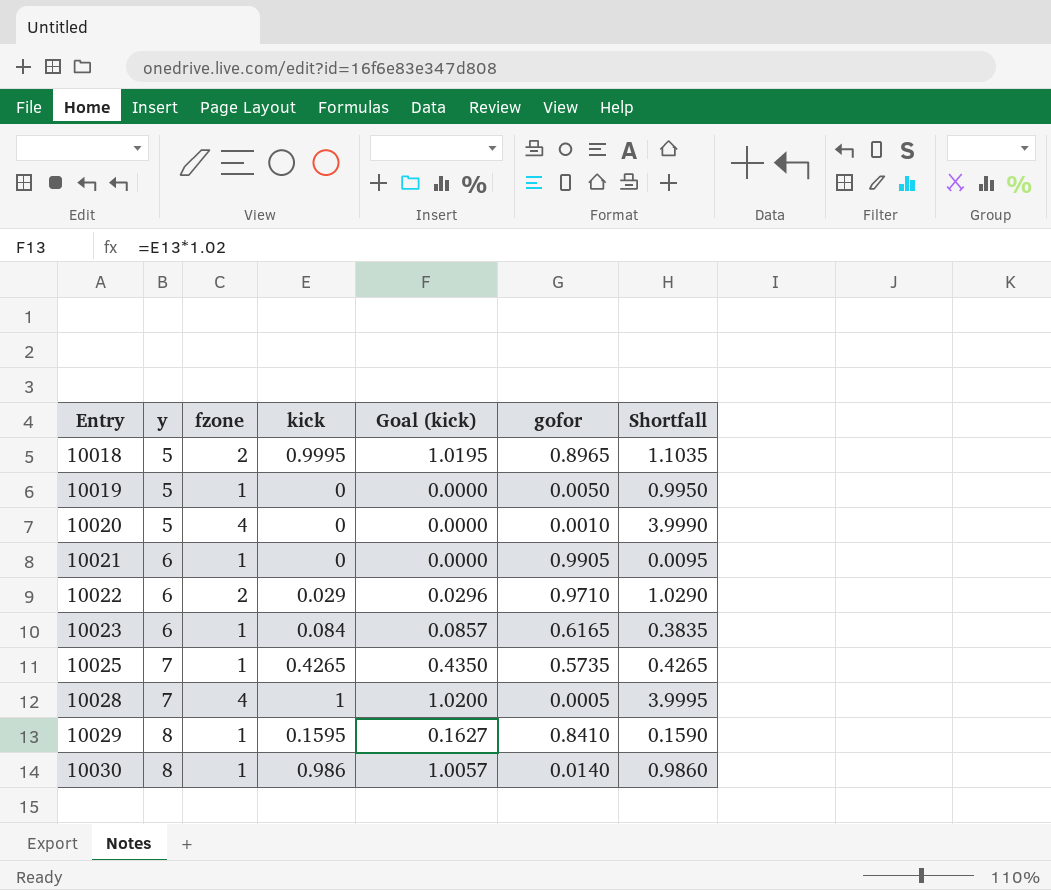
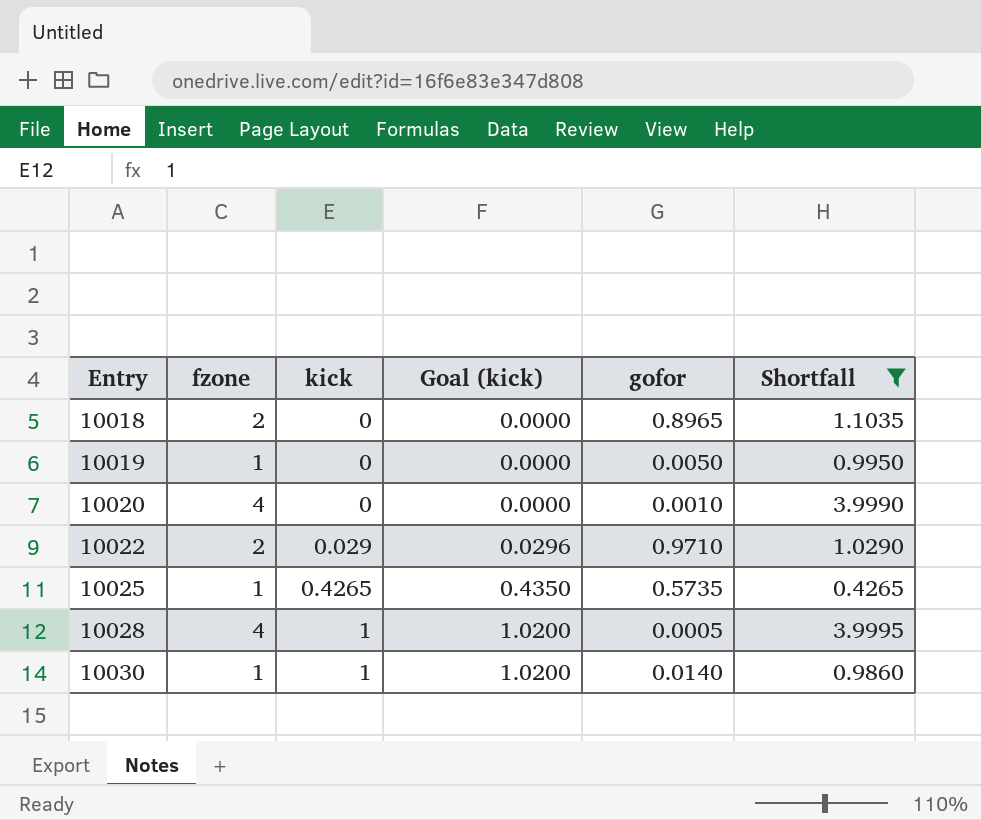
filter: none -> Shortfall >= 0.4265
column y | position: 2 -> none
10018 | kick: 0.9995 -> 0
10018 | Goal (kick): 1.0195 -> 0.0000
10030 | kick: 0.986 -> 1
10030 | Goal (kick): 1.0057 -> 1.0200

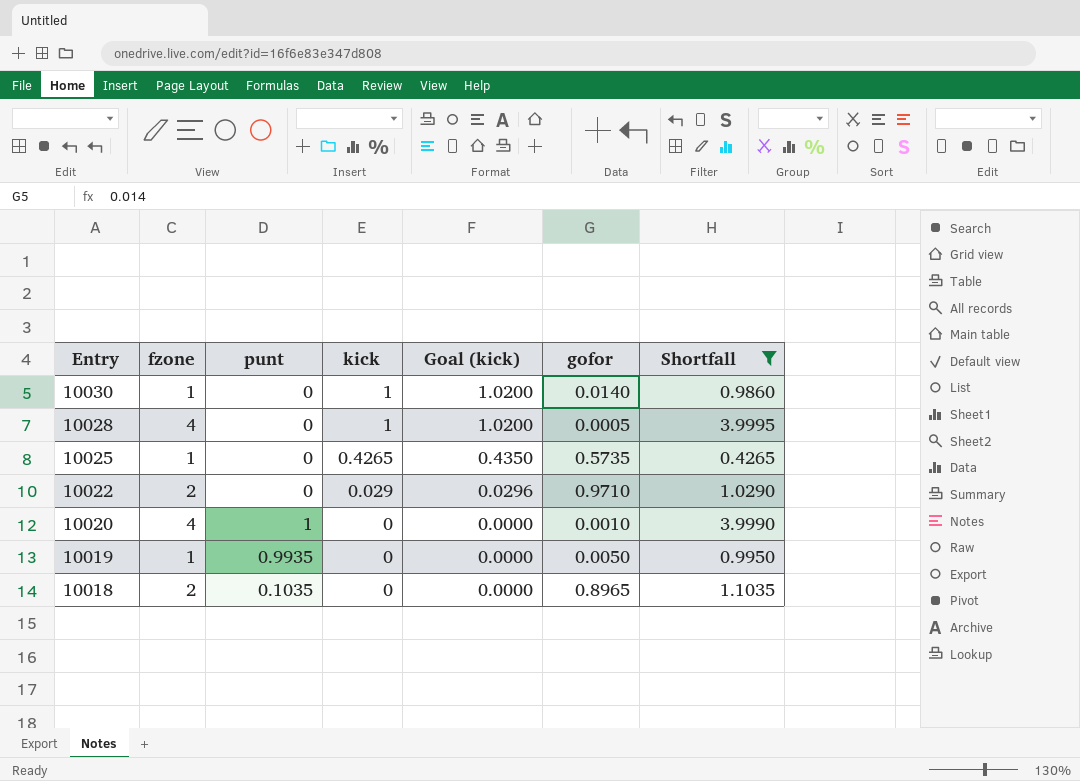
row order: Entry ascending -> Entry descending
column punt | position: none -> 3

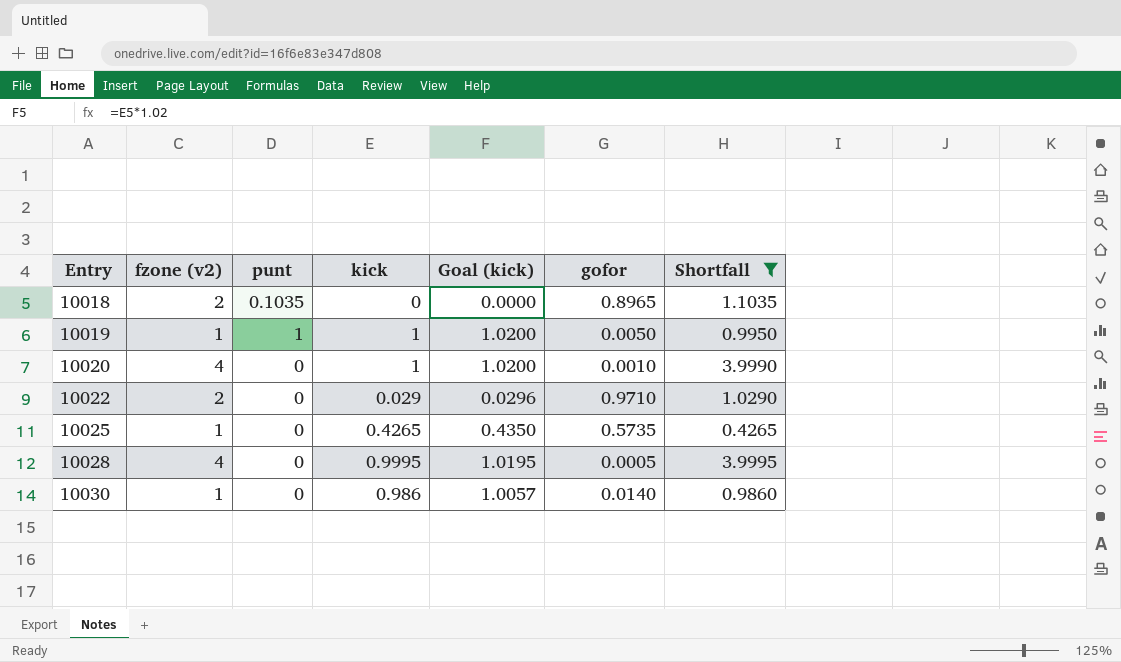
row order: Entry descending -> Entry ascending
column name: fzone -> fzone (v2)
10019 | punt: 0.9935 -> 1
10019 | kick: 0 -> 1
10019 | Goal (kick): 0.0000 -> 1.0200
10020 | punt: 1 -> 0
10020 | kick: 0 -> 1
10020 | Goal (kick): 0.0000 -> 1.0200
10028 | kick: 1 -> 0.9995
10028 | Goal (kick): 1.0200 -> 1.0195
10030 | kick: 1 -> 0.986
10030 | Goal (kick): 1.0200 -> 1.0057

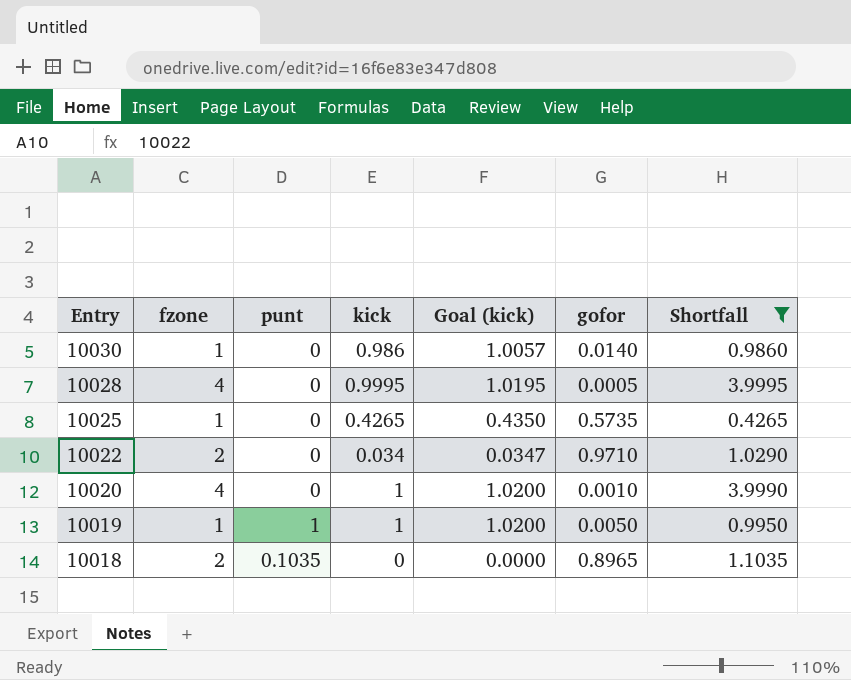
row order: Entry ascending -> Entry descending
column name: fzone (v2) -> fzone
10022 | kick: 0.029 -> 0.034
10022 | Goal (kick): 0.0296 -> 0.0347

